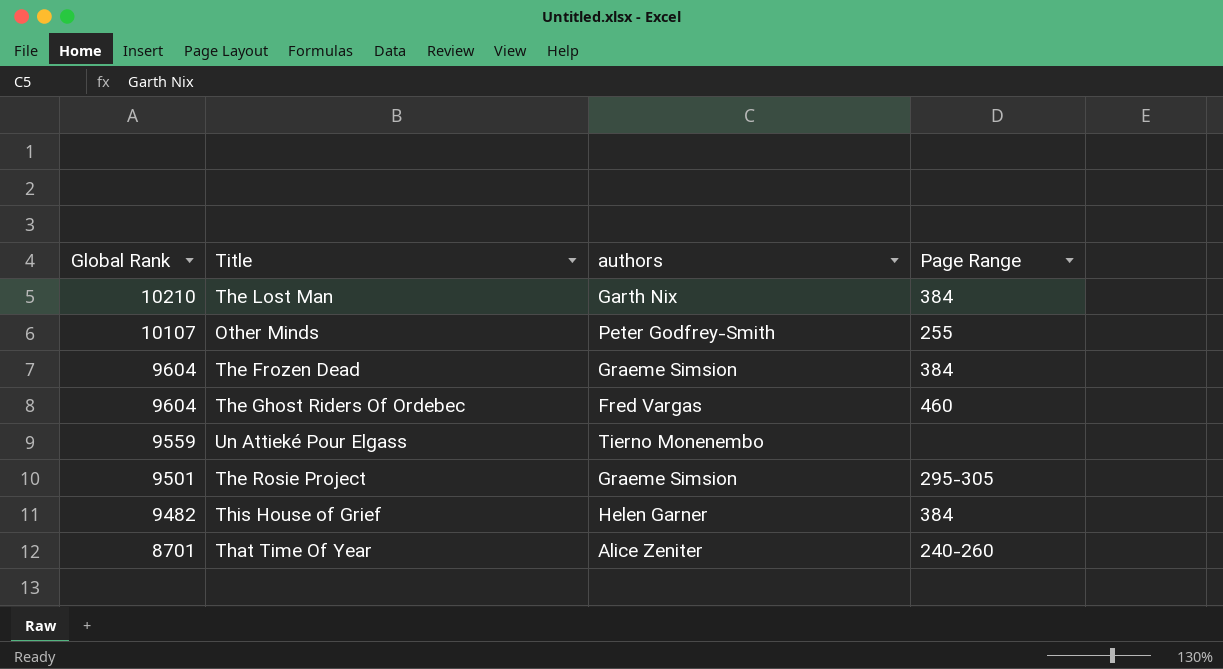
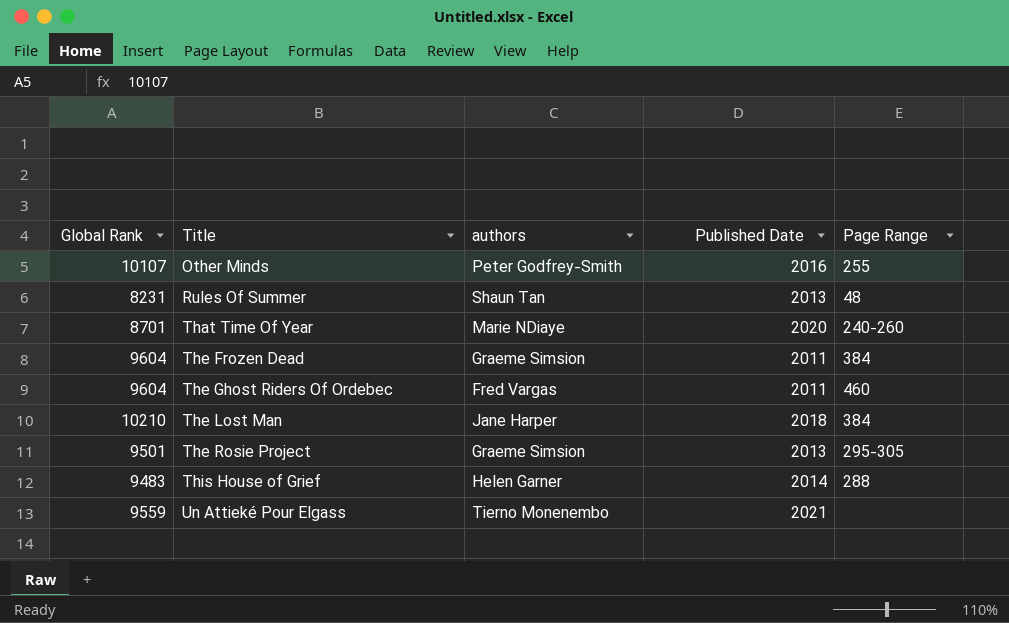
row order: Global Rank descending -> Title ascending
column Published Date | position: none -> 4
row Rules Of Summer: none -> 8231 | Shaun Tan | 2013 | 48
That Time Of Year | authors: Alice Zeniter -> Marie NDiaye
The Lost Man | authors: Garth Nix -> Jane Harper
This House of Grief | Global Rank: 9482 -> 9483
This House of Grief | Page Range: 384 -> 288

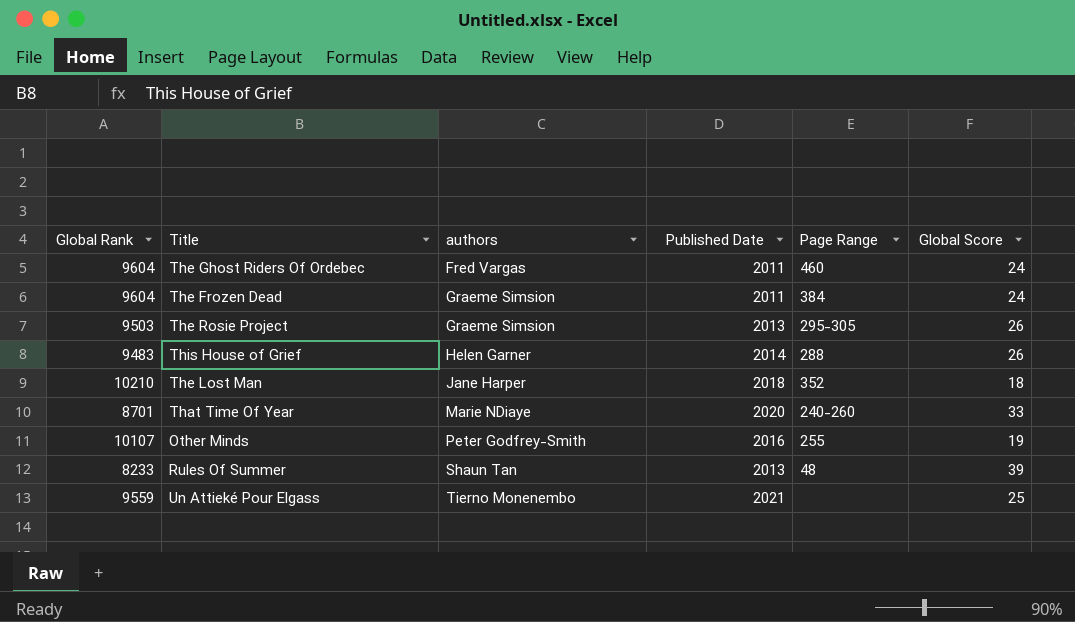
row order: Title ascending -> authors ascending
column Global Score | position: none -> 6
The Rosie Project | Global Rank: 9501 -> 9503
The Lost Man | Page Range: 384 -> 352
Rules Of Summer | Global Rank: 8231 -> 8233

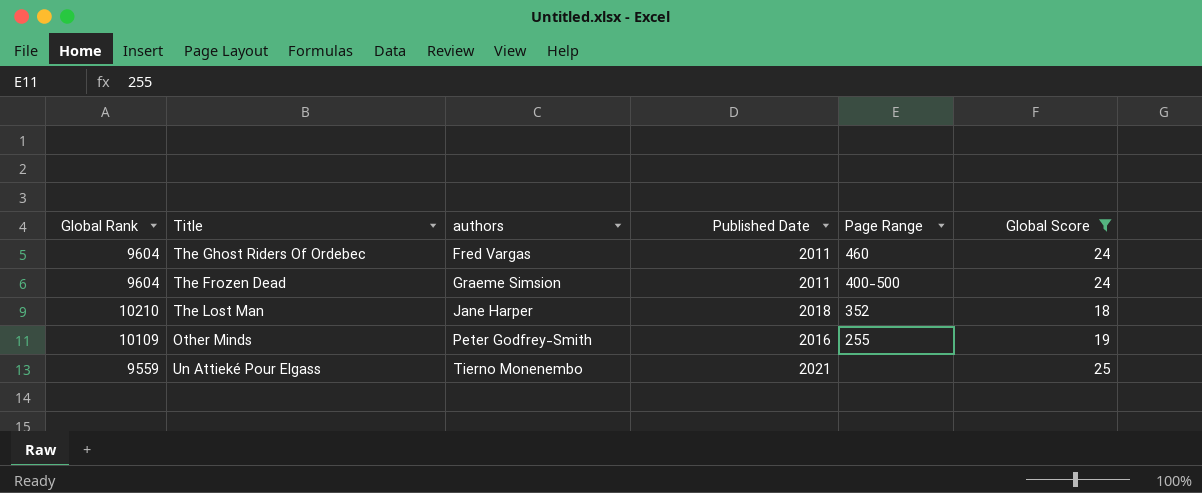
filter: none -> Global Score <= 25
The Frozen Dead | Page Range: 384 -> 400-500
Other Minds | Global Rank: 10107 -> 10109

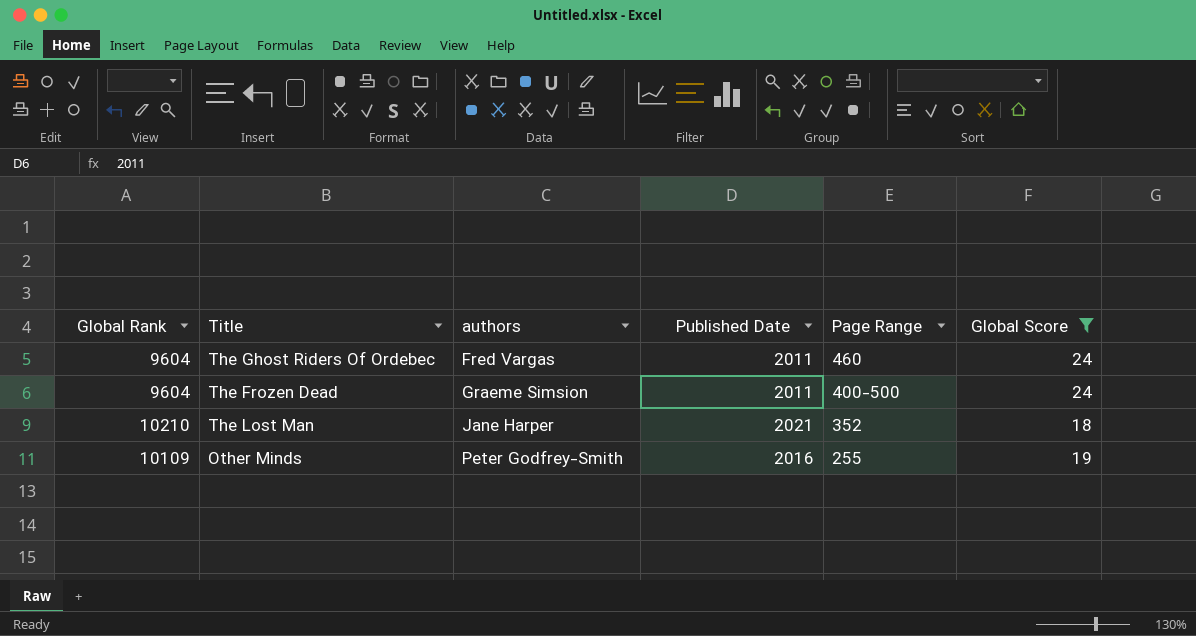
row Un Attieké Pour Elgass: 9559 | Tierno Monenembo | 2021 | none | 25 -> none
The Lost Man | Published Date: 2018 -> 2021

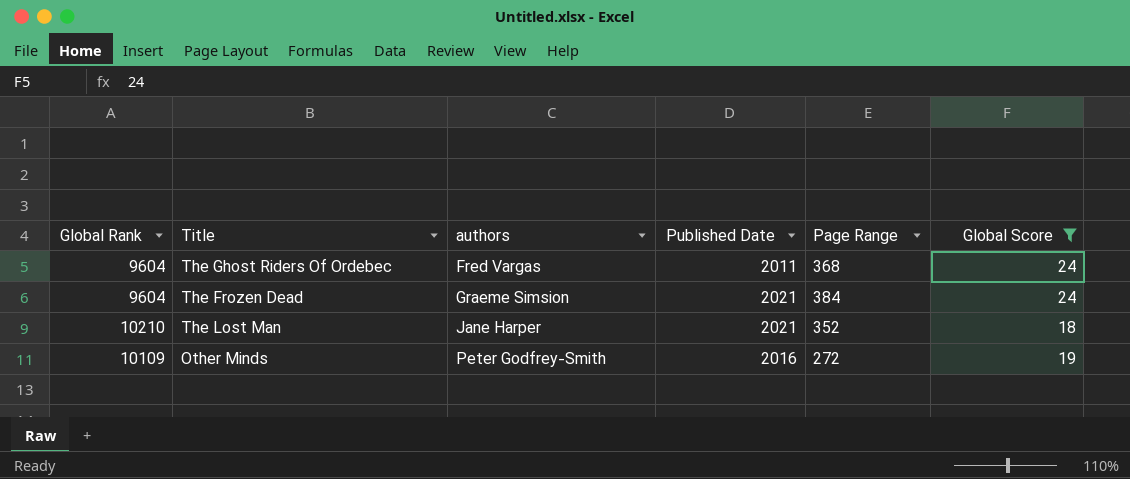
The Ghost Riders Of Ordebec | Page Range: 460 -> 368
The Frozen Dead | Published Date: 2011 -> 2021
The Frozen Dead | Page Range: 400-500 -> 384
Other Minds | Page Range: 255 -> 272

